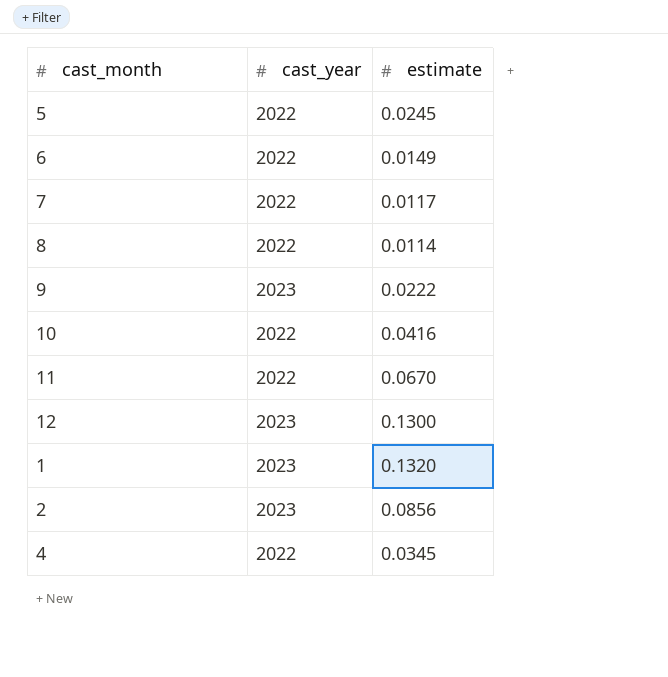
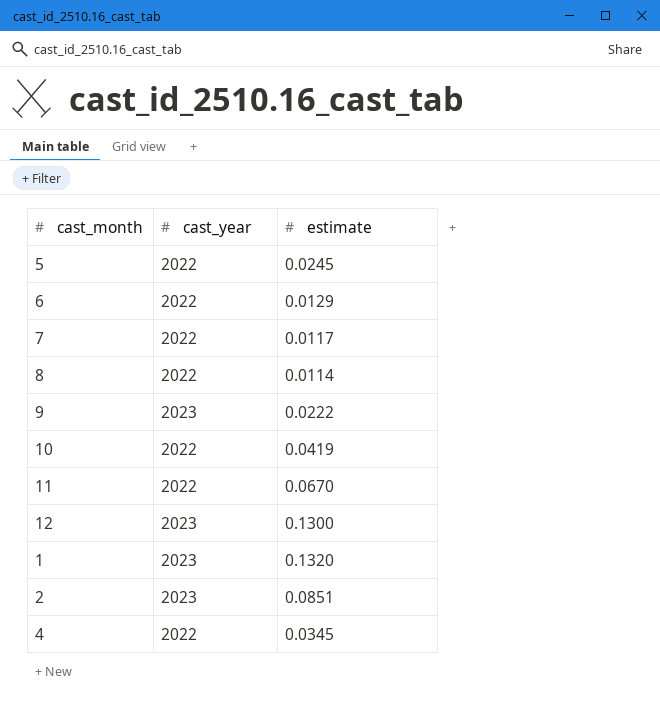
6 | estimate: 0.0149 -> 0.0129
10 | estimate: 0.0416 -> 0.0419
2 | estimate: 0.0856 -> 0.0851

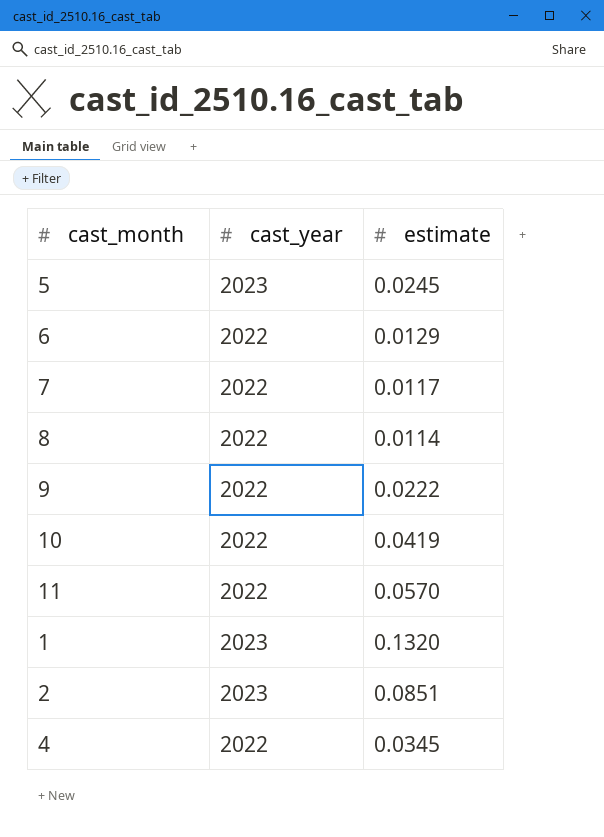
row 12: 2023 | 0.1300 -> none
5 | cast_year: 2022 -> 2023
9 | cast_year: 2023 -> 2022
11 | estimate: 0.0670 -> 0.0570

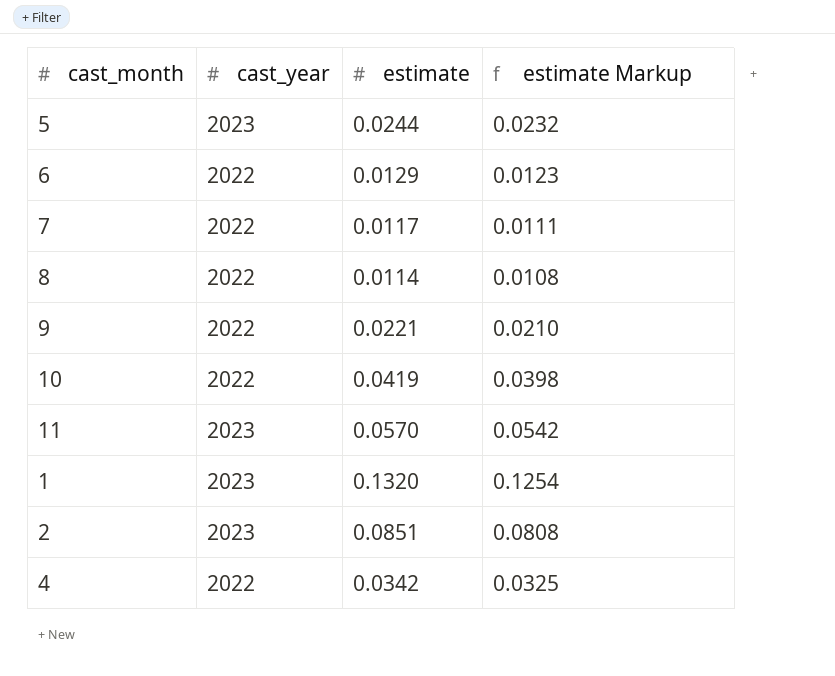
column estimate Markup | formula: none -> [estimate] * 0.95
5 | estimate: 0.0245 -> 0.0244
9 | estimate: 0.0222 -> 0.0221
11 | cast_year: 2022 -> 2023
4 | estimate: 0.0345 -> 0.0342

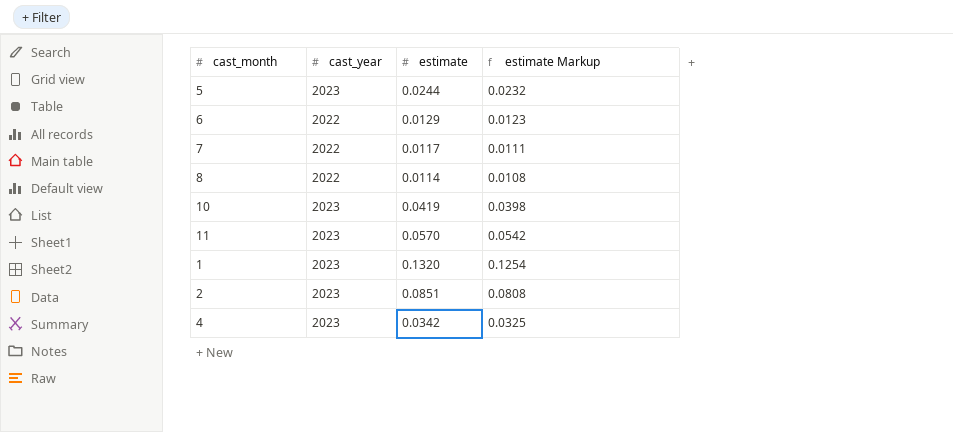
row 9: 2022 | 0.0221 | 0.0210 -> none
10 | cast_year: 2022 -> 2023
4 | cast_year: 2022 -> 2023

